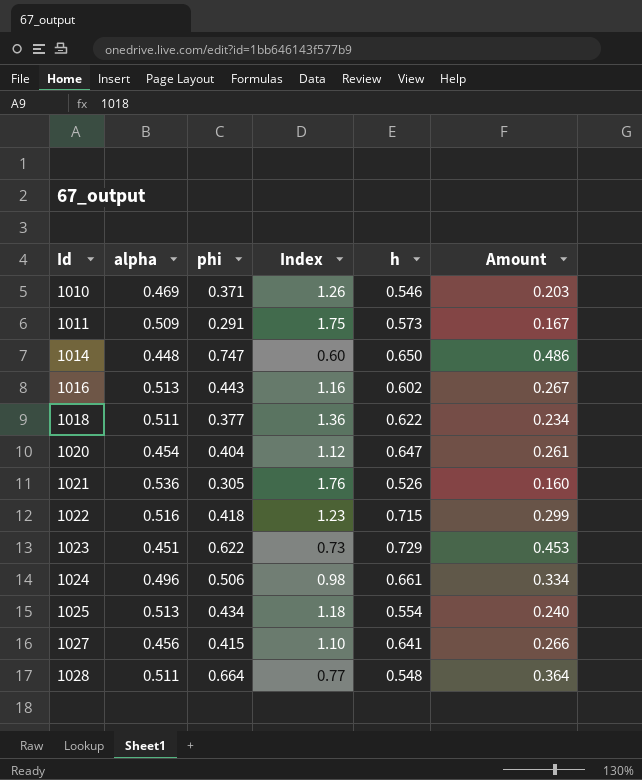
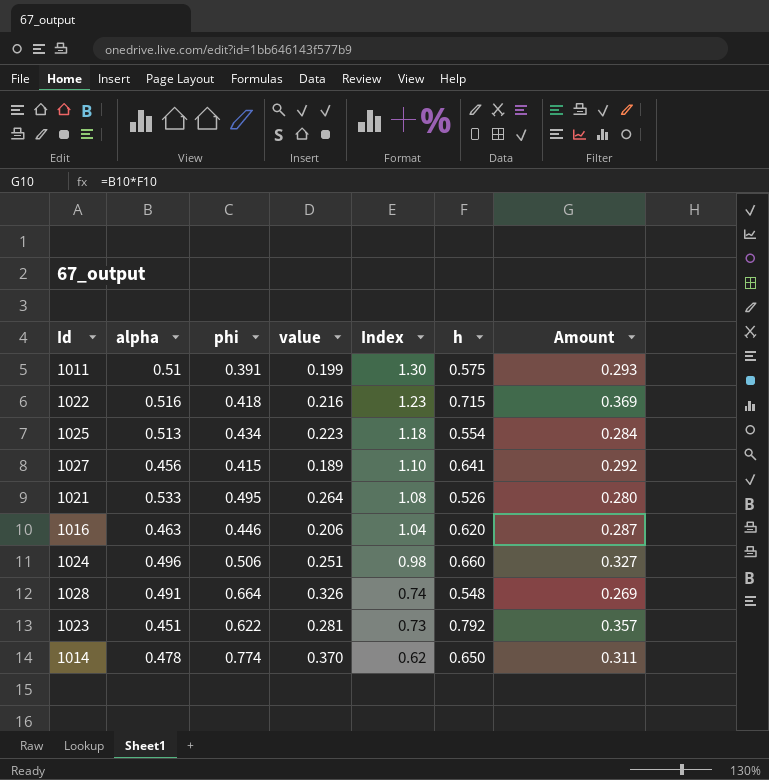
row order: Id ascending -> Index descending
column value | formula: none -> [alpha] * [phi]
column Amount | formula: [phi] * [h] -> [alpha] * [h]
row 1010: 0.469 | 0.371 | 1.26 | 0.546 | 0.203 -> none
row 1018: 0.511 | 0.377 | 1.36 | 0.622 | 0.234 -> none
row 1020: 0.454 | 0.404 | 1.12 | 0.647 | 0.261 -> none
1011 | alpha: 0.509 -> 0.51
1011 | phi: 0.291 -> 0.391
1011 | Index: 1.75 -> 1.30
1011 | h: 0.573 -> 0.575
1021 | alpha: 0.536 -> 0.533
1021 | phi: 0.305 -> 0.495
1021 | Index: 1.76 -> 1.08
1016 | alpha: 0.513 -> 0.463
1016 | phi: 0.443 -> 0.446
1016 | Index: 1.16 -> 1.04
1016 | h: 0.602 -> 0.620
1024 | h: 0.661 -> 0.660
1028 | alpha: 0.511 -> 0.491
1028 | Index: 0.77 -> 0.74
1023 | h: 0.729 -> 0.792
1014 | alpha: 0.448 -> 0.478
1014 | phi: 0.747 -> 0.774
1014 | Index: 0.60 -> 0.62

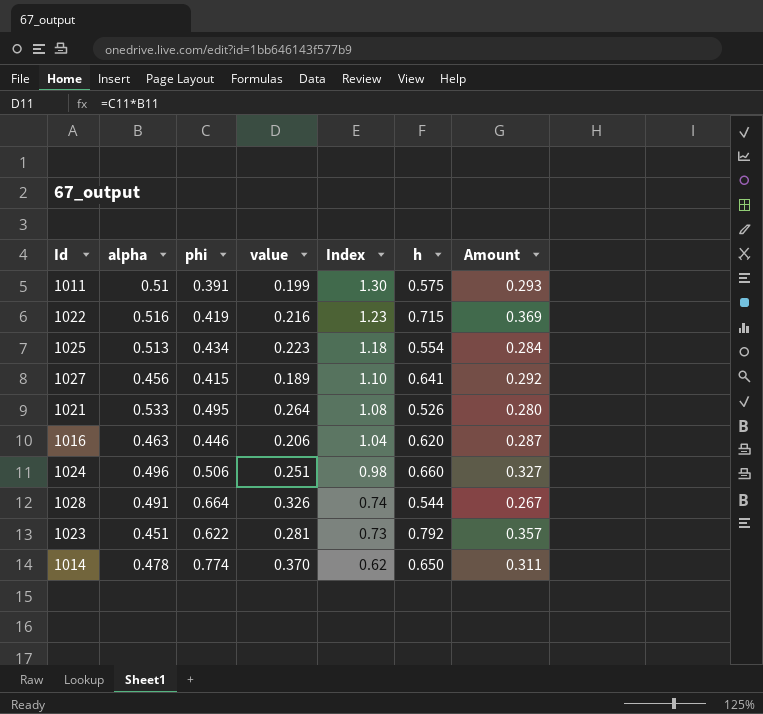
1022 | phi: 0.418 -> 0.419
1028 | h: 0.548 -> 0.544
1028 | Amount: 0.269 -> 0.267

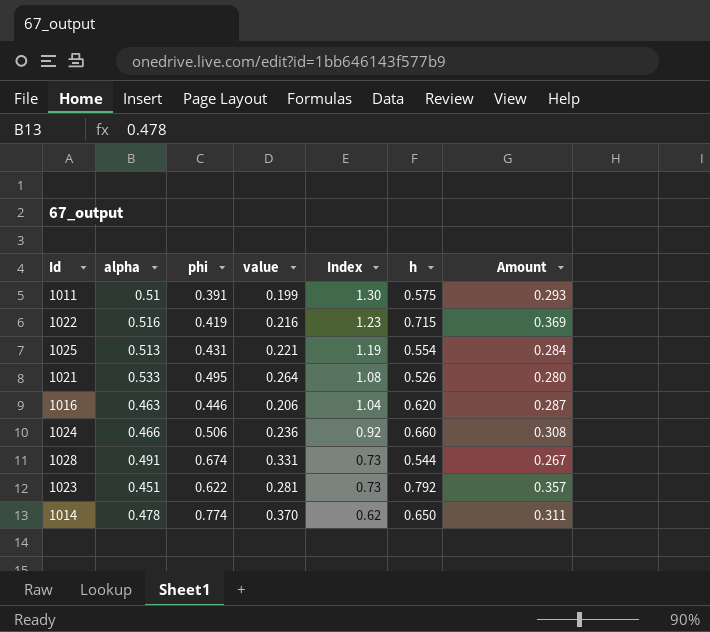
row 1027: 0.456 | 0.415 | 0.189 | 1.10 | 0.641 | 0.292 -> none
1025 | phi: 0.434 -> 0.431
1025 | value: 0.223 -> 0.221
1025 | Index: 1.18 -> 1.19
1024 | alpha: 0.496 -> 0.466
1024 | value: 0.251 -> 0.236
1024 | Index: 0.98 -> 0.92
1024 | Amount: 0.327 -> 0.308
1028 | phi: 0.664 -> 0.674
1028 | value: 0.326 -> 0.331
1028 | Index: 0.74 -> 0.73

